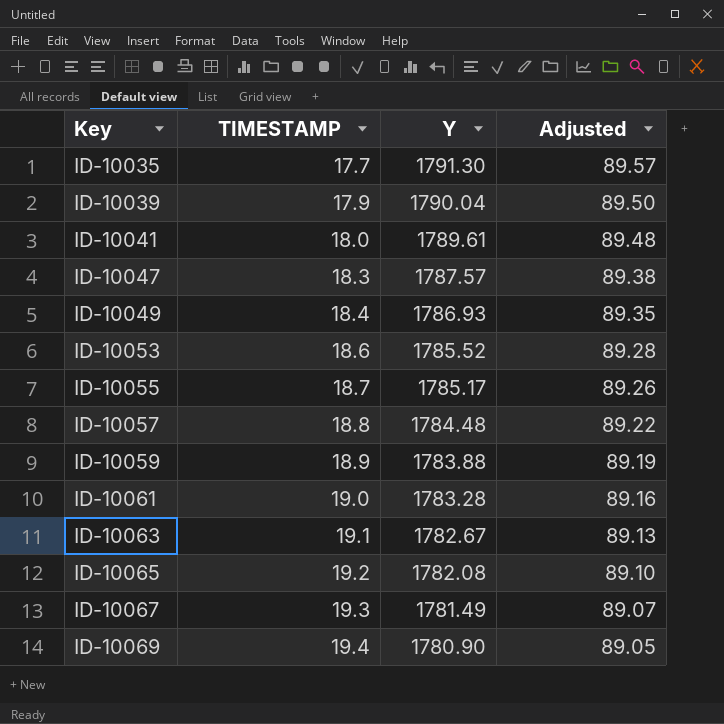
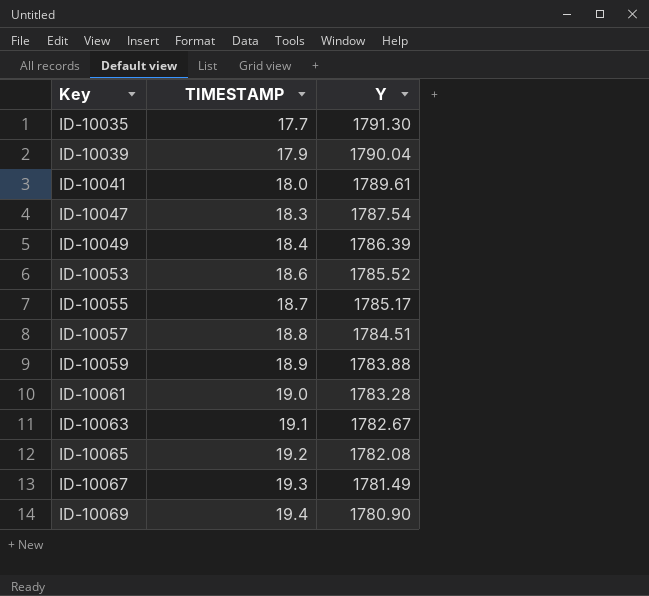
column Adjusted | formula: [Y] * 0.05 -> none
ID-10047 | Y: 1787.57 -> 1787.54
ID-10049 | Y: 1786.93 -> 1786.39
ID-10057 | Y: 1784.48 -> 1784.51

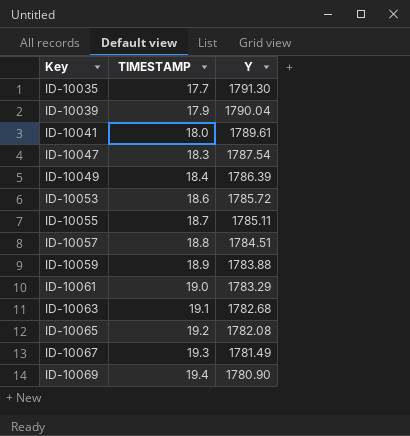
ID-10053 | Y: 1785.52 -> 1785.72
ID-10055 | Y: 1785.17 -> 1785.11
ID-10061 | Y: 1783.28 -> 1783.29
ID-10063 | Y: 1782.67 -> 1782.68

